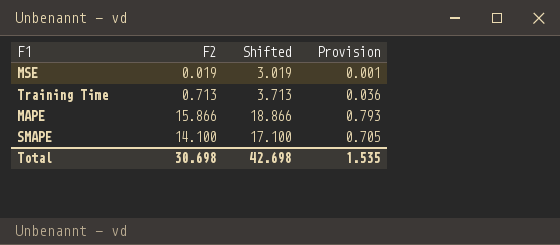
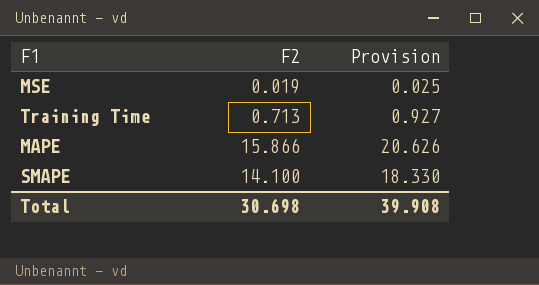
column Shifted | formula: [F2] + 3 -> none
column Provision | formula: [F2] * 0.05 -> [F2] * 1.3
Total | Provision: 1.535 -> 39.908

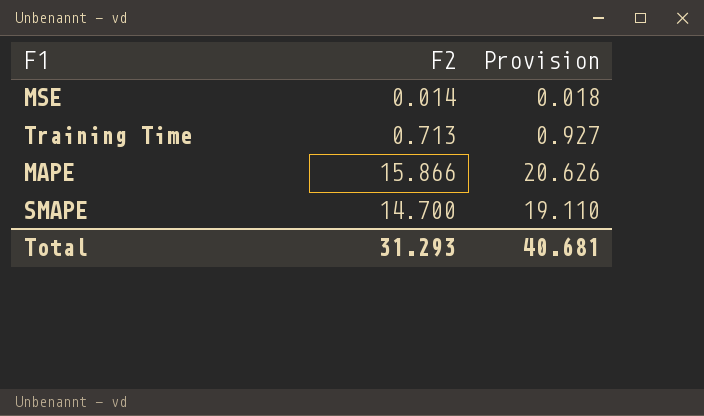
MSE | F2: 0.019 -> 0.014
MSE | Provision: 0.025 -> 0.018
SMAPE | F2: 14.100 -> 14.700
SMAPE | Provision: 18.330 -> 19.110
Total | F2: 30.698 -> 31.293
Total | Provision: 39.908 -> 40.681

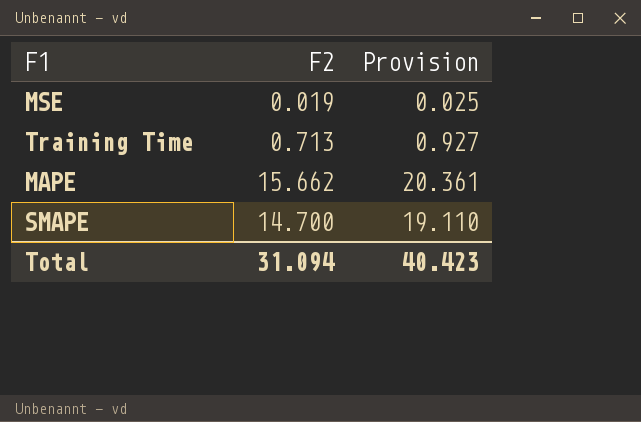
MSE | F2: 0.014 -> 0.019
MSE | Provision: 0.018 -> 0.025
MAPE | F2: 15.866 -> 15.662
MAPE | Provision: 20.626 -> 20.361
Total | F2: 31.293 -> 31.094
Total | Provision: 40.681 -> 40.423

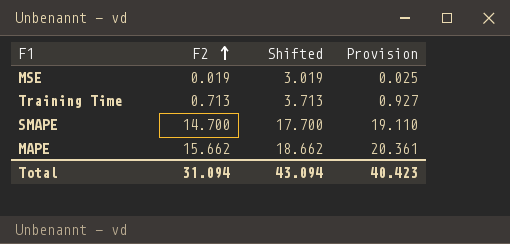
row order: none -> F2 ascending
column Shifted | formula: none -> [F2] + 3

